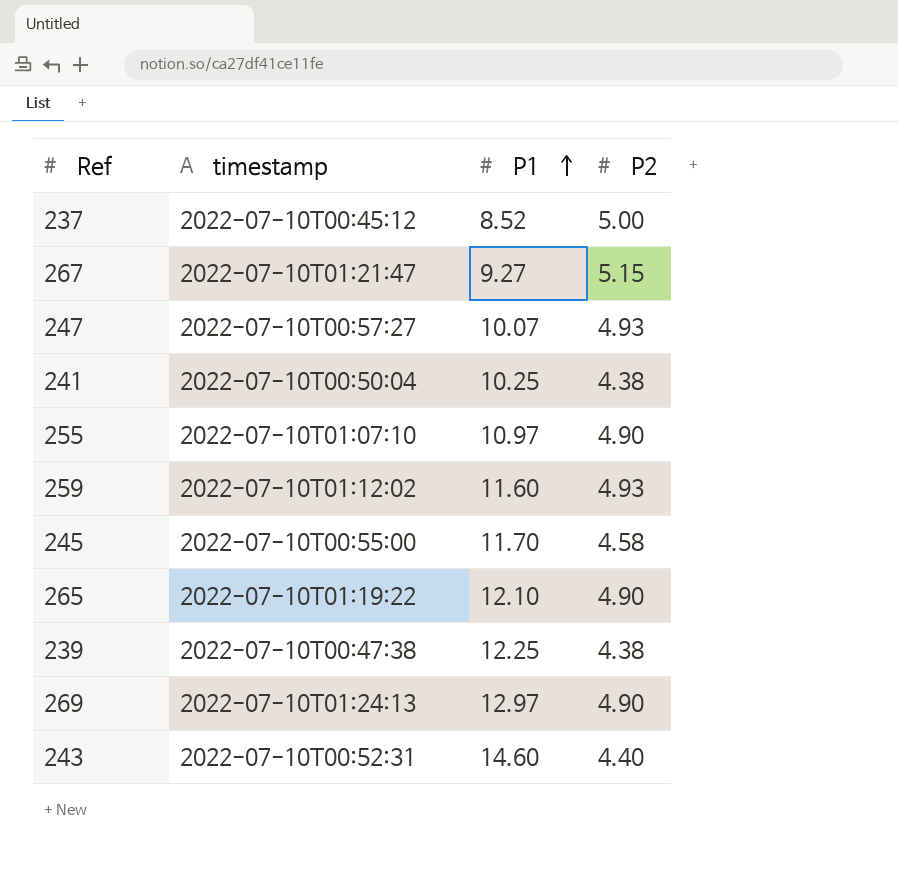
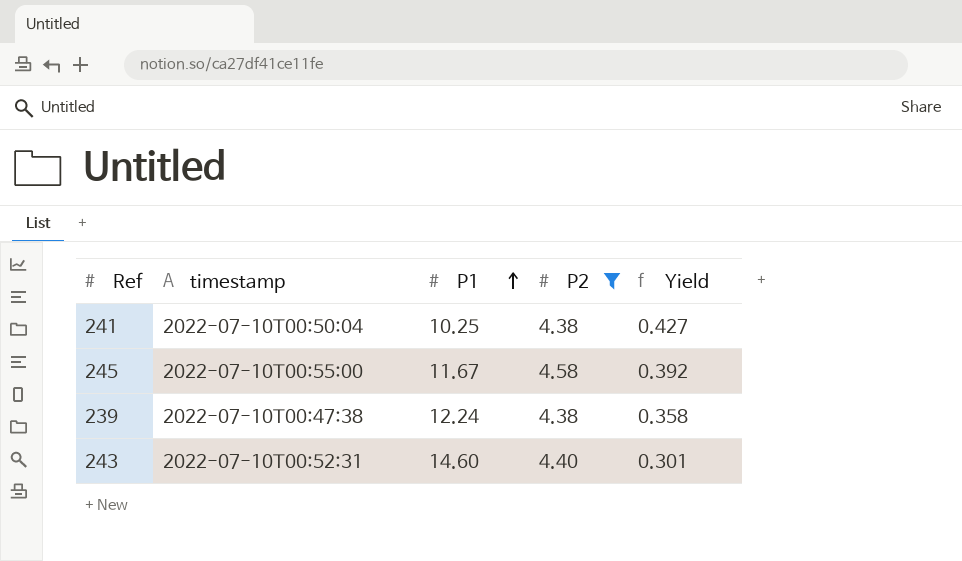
filter: none -> P2 <= 4.58
column Yield | formula: none -> [P2] / [P1]
245 | P1: 11.70 -> 11.67
239 | P1: 12.25 -> 12.24

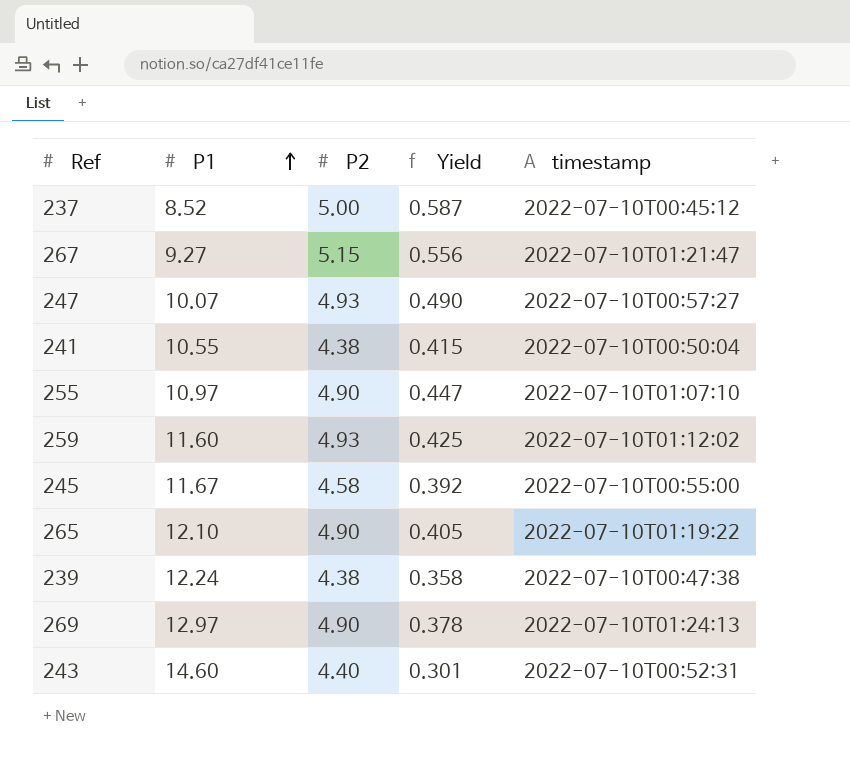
filter: P2 <= 4.58 -> none
column timestamp | position: 2 -> 5
241 | P1: 10.25 -> 10.55
241 | Yield: 0.427 -> 0.415

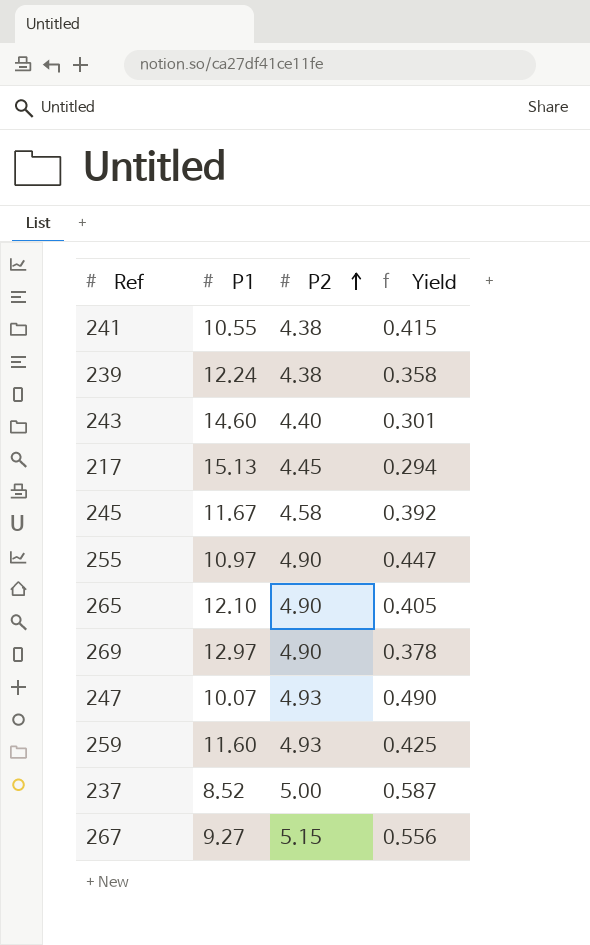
row order: P1 ascending -> P2 ascending
column timestamp | position: 5 -> none
row 217: none -> 15.13 | 4.45 | 0.294

